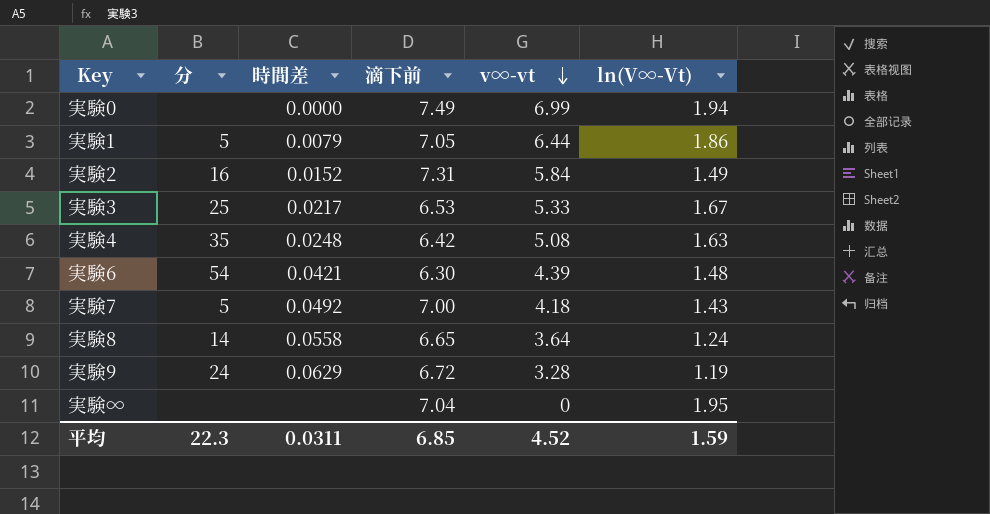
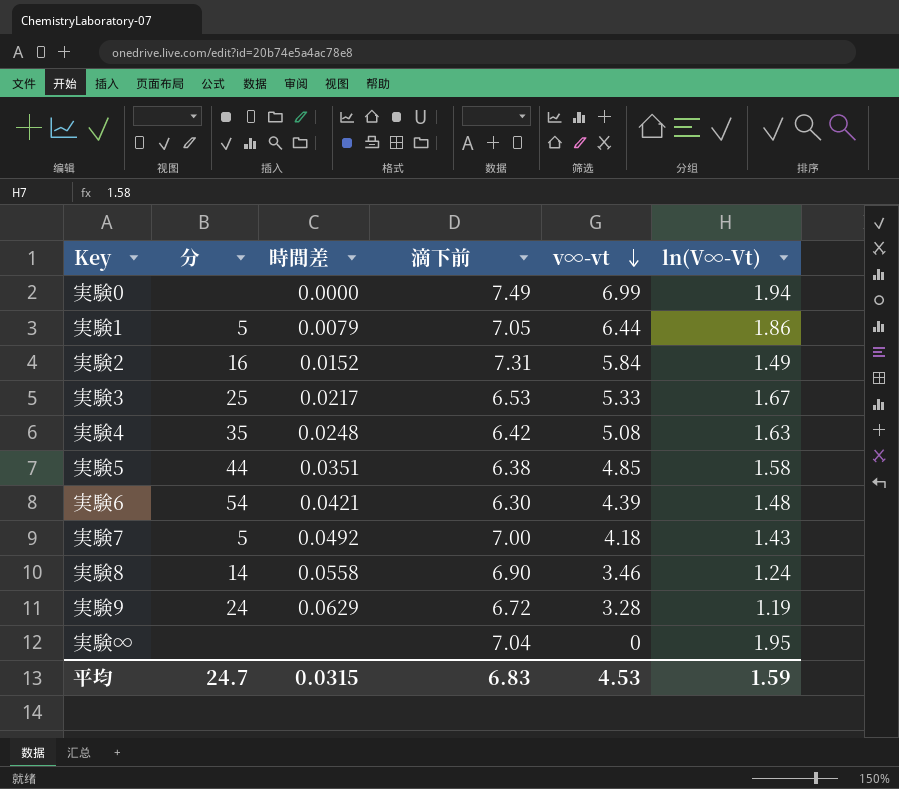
row 実験5: none -> 44 | 0.0351 | 6.38 | 4.85 | 1.58
実験8 | 滴下前: 6.65 -> 6.90
実験8 | v∞-vt: 3.64 -> 3.46
平均 | 分: 22.3 -> 24.7
平均 | 時間差: 0.0311 -> 0.0315
平均 | 滴下前: 6.85 -> 6.83
平均 | v∞-vt: 4.52 -> 4.53

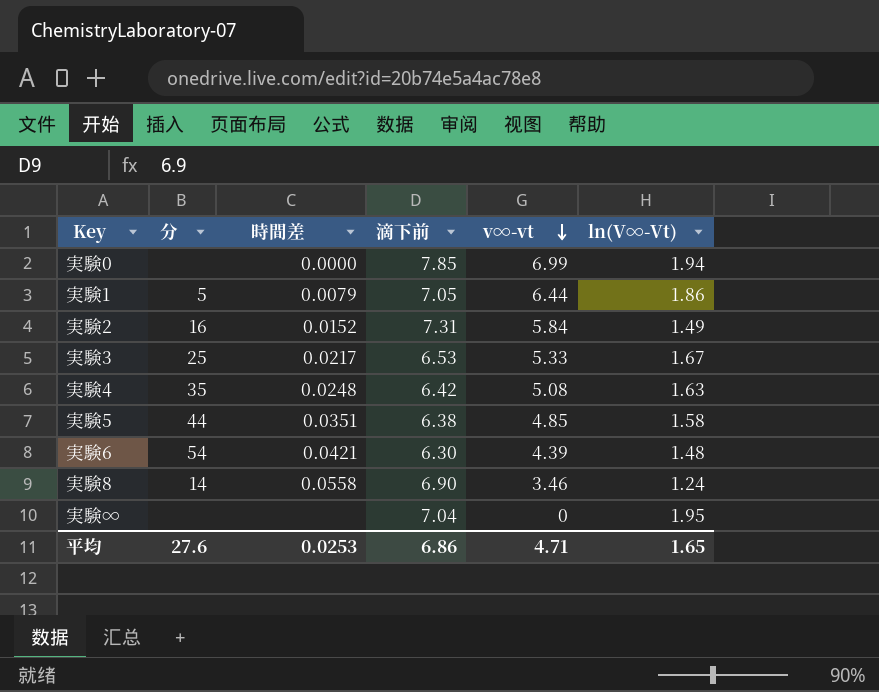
row 実験7: 5 | 0.0492 | 7.00 | 4.18 | 1.43 -> none
row 実験9: 24 | 0.0629 | 6.72 | 3.28 | 1.19 -> none
実験0 | 滴下前: 7.49 -> 7.85
平均 | 分: 24.7 -> 27.6
平均 | 時間差: 0.0315 -> 0.0253
平均 | 滴下前: 6.83 -> 6.86
平均 | v∞-vt: 4.53 -> 4.71
平均 | ln(V∞-Vt): 1.59 -> 1.65

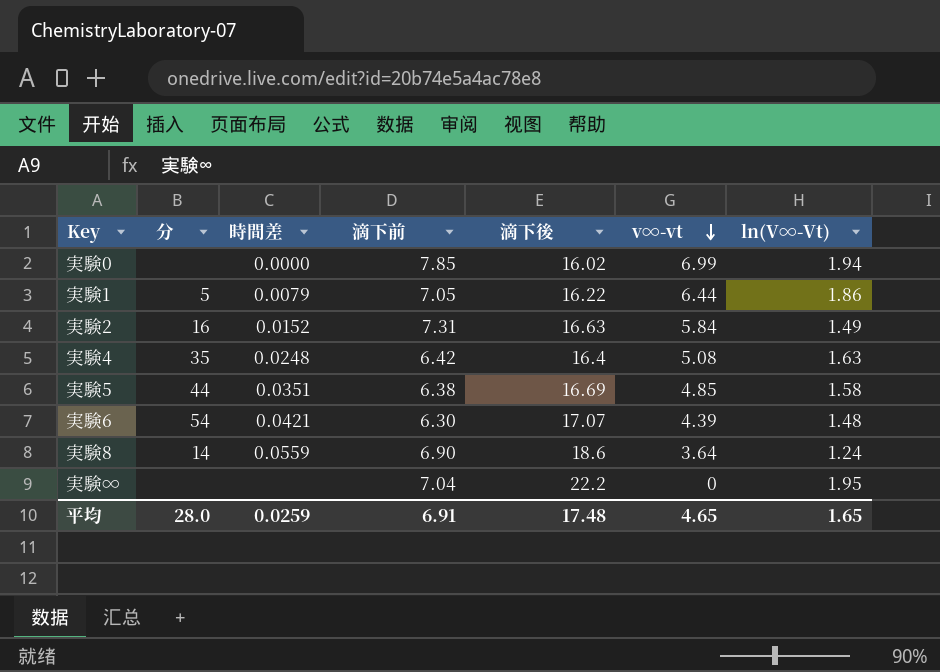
column 滴下後 | position: none -> 5
row 実験3: 25 | 0.0217 | 6.53 | 5.33 | 1.67 -> none
実験8 | 時間差: 0.0558 -> 0.0559
実験8 | v∞-vt: 3.46 -> 3.64
平均 | 分: 27.6 -> 28.0
平均 | 時間差: 0.0253 -> 0.0259
平均 | 滴下前: 6.86 -> 6.91
平均 | v∞-vt: 4.71 -> 4.65

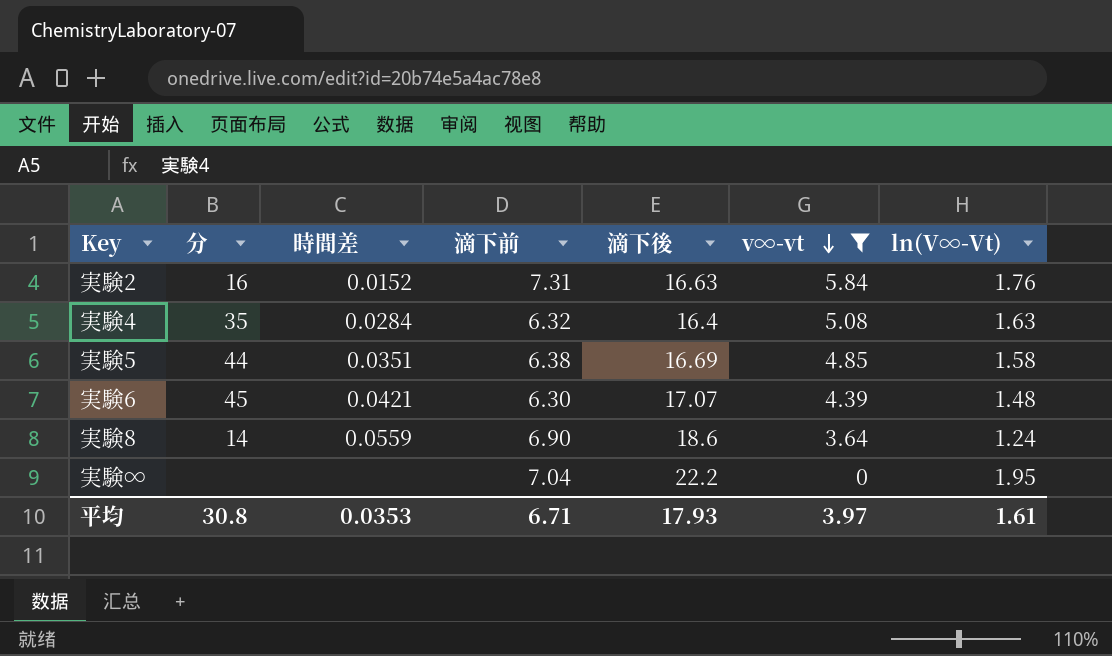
filter: none -> v∞-vt <= 5.84
実験2 | ln(V∞-Vt): 1.49 -> 1.76
実験4 | 時間差: 0.0248 -> 0.0284
実験4 | 滴下前: 6.42 -> 6.32
実験6 | 分: 54 -> 45
平均 | 分: 28.0 -> 30.8
平均 | 時間差: 0.0259 -> 0.0353
平均 | 滴下前: 6.91 -> 6.71
平均 | 滴下後: 17.48 -> 17.93
平均 | v∞-vt: 4.65 -> 3.97
平均 | ln(V∞-Vt): 1.65 -> 1.61

